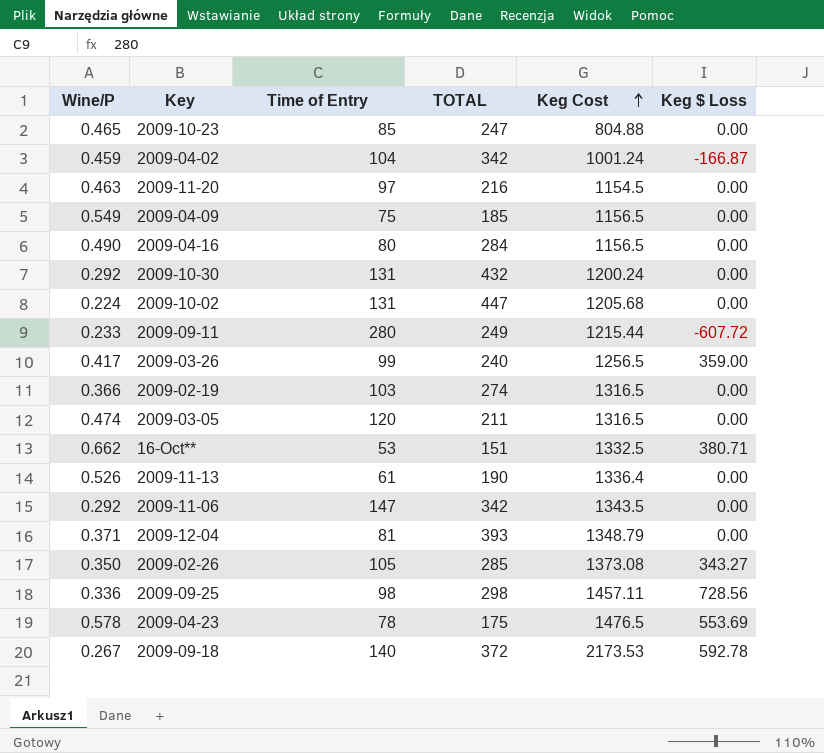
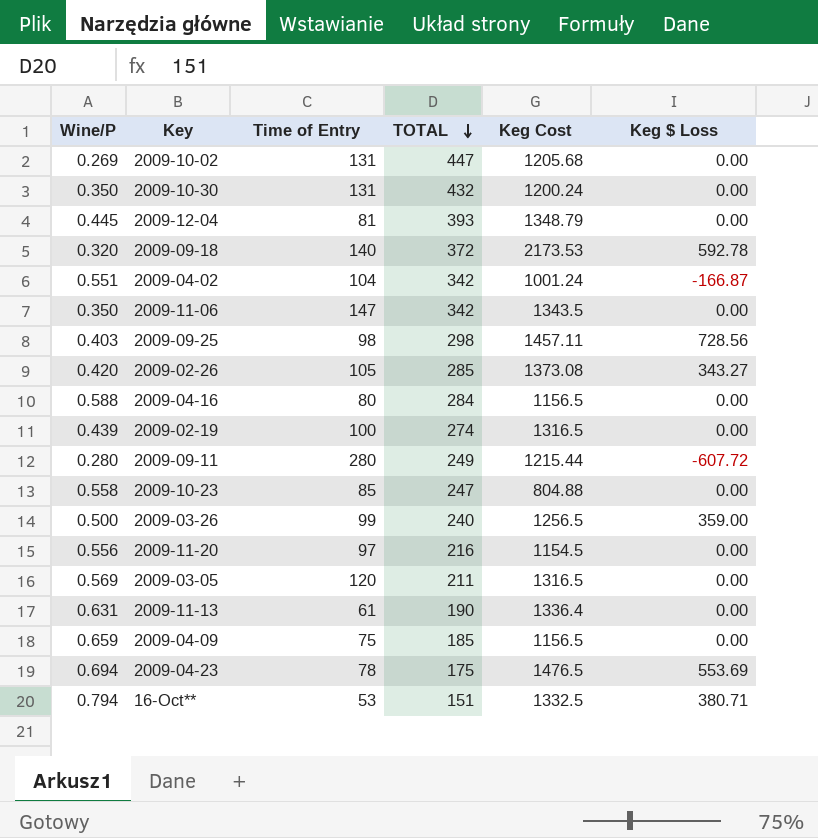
row order: Keg Cost ascending -> TOTAL descending
2009-10-02 | Wine/P: 0.224 -> 0.269
2009-10-30 | Wine/P: 0.292 -> 0.350
2009-12-04 | Wine/P: 0.371 -> 0.445
2009-09-18 | Wine/P: 0.267 -> 0.320
2009-04-02 | Wine/P: 0.459 -> 0.551
2009-11-06 | Wine/P: 0.292 -> 0.350
2009-09-25 | Wine/P: 0.336 -> 0.403
2009-02-26 | Wine/P: 0.350 -> 0.420
2009-04-16 | Wine/P: 0.490 -> 0.588
2009-02-19 | Wine/P: 0.366 -> 0.439
2009-02-19 | Time of Entry: 103 -> 100
2009-09-11 | Wine/P: 0.233 -> 0.280
2009-10-23 | Wine/P: 0.465 -> 0.558
2009-03-26 | Wine/P: 0.417 -> 0.500
2009-11-20 | Wine/P: 0.463 -> 0.556
2009-03-05 | Wine/P: 0.474 -> 0.569
2009-11-13 | Wine/P: 0.526 -> 0.631
2009-04-09 | Wine/P: 0.549 -> 0.659
2009-04-23 | Wine/P: 0.578 -> 0.694
16-Oct** | Wine/P: 0.662 -> 0.794

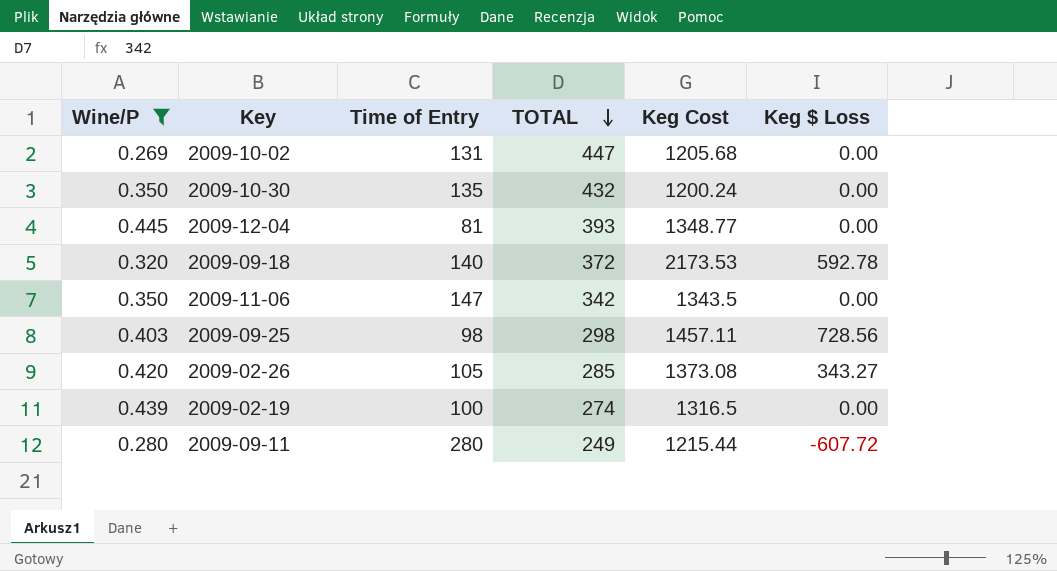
filter: none -> Wine/P <= 0.445
2009-10-30 | Time of Entry: 131 -> 135
2009-12-04 | Keg Cost: 1348.79 -> 1348.77

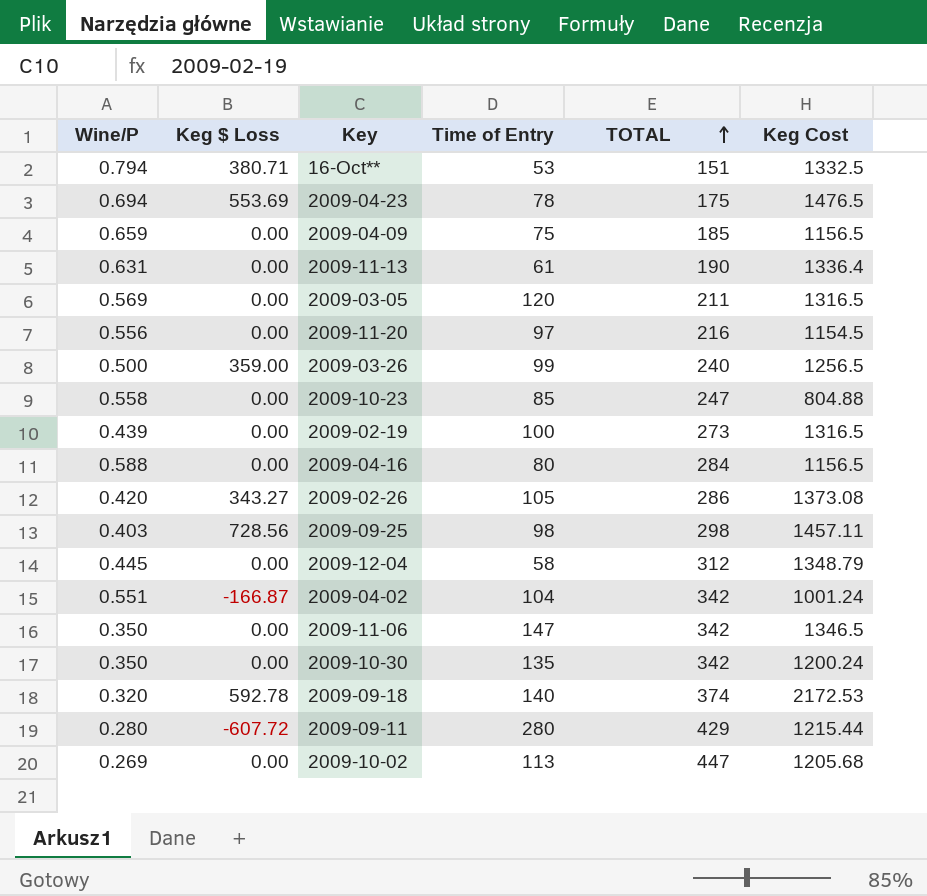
filter: Wine/P <= 0.445 -> none
row order: TOTAL descending -> TOTAL ascending
column Keg $ Loss | position: 6 -> 2
2009-02-19 | TOTAL: 274 -> 273
2009-02-26 | TOTAL: 285 -> 286
2009-12-04 | Time of Entry: 81 -> 58
2009-12-04 | TOTAL: 393 -> 312
2009-12-04 | Keg Cost: 1348.77 -> 1348.79
2009-11-06 | Keg Cost: 1343.5 -> 1346.5
2009-10-30 | TOTAL: 432 -> 342
2009-09-18 | TOTAL: 372 -> 374
2009-09-18 | Keg Cost: 2173.53 -> 2172.53
2009-09-11 | TOTAL: 249 -> 429
2009-10-02 | Time of Entry: 131 -> 113

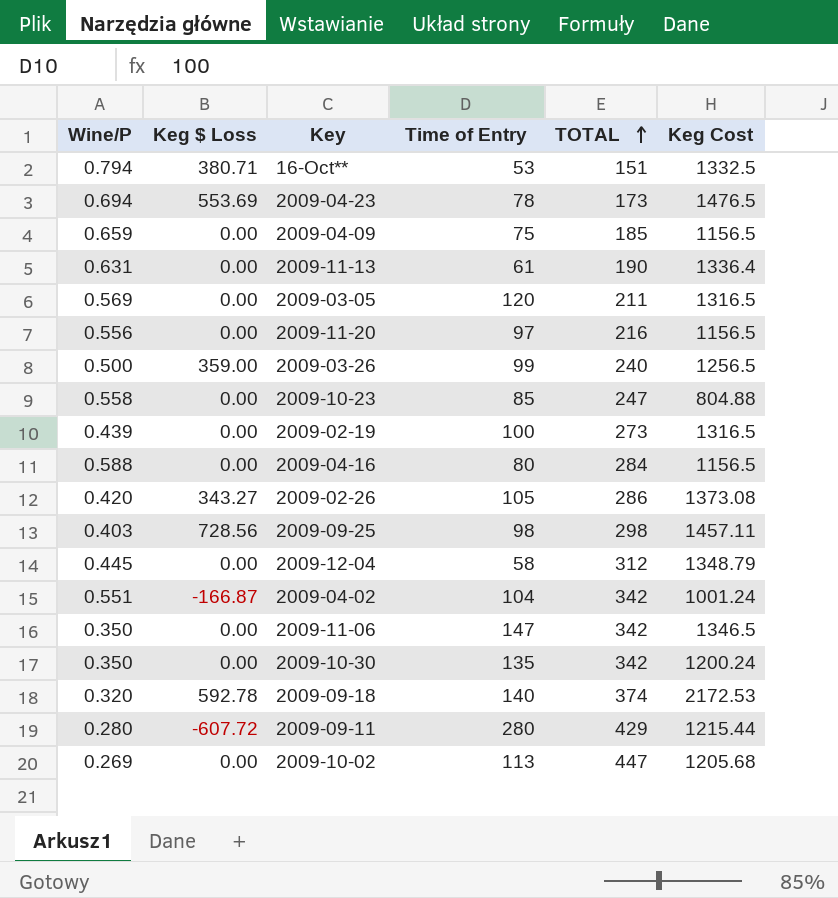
2009-04-23 | TOTAL: 175 -> 173
2009-11-20 | Keg Cost: 1154.5 -> 1156.5

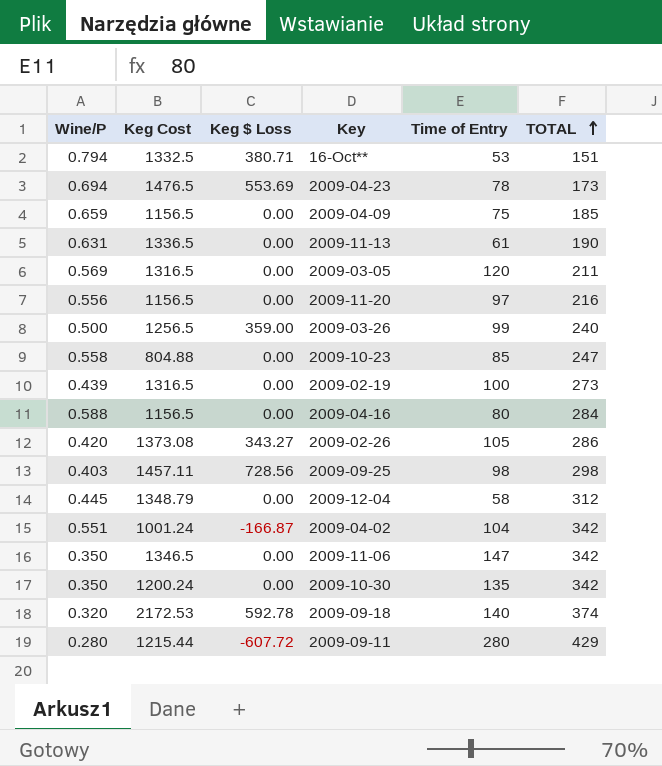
column Keg Cost | position: 6 -> 2
row 2009-10-02: 0.269 | 0.00 | 113 | 447 | 1205.68 -> none
2009-11-13 | Keg Cost: 1336.4 -> 1336.5

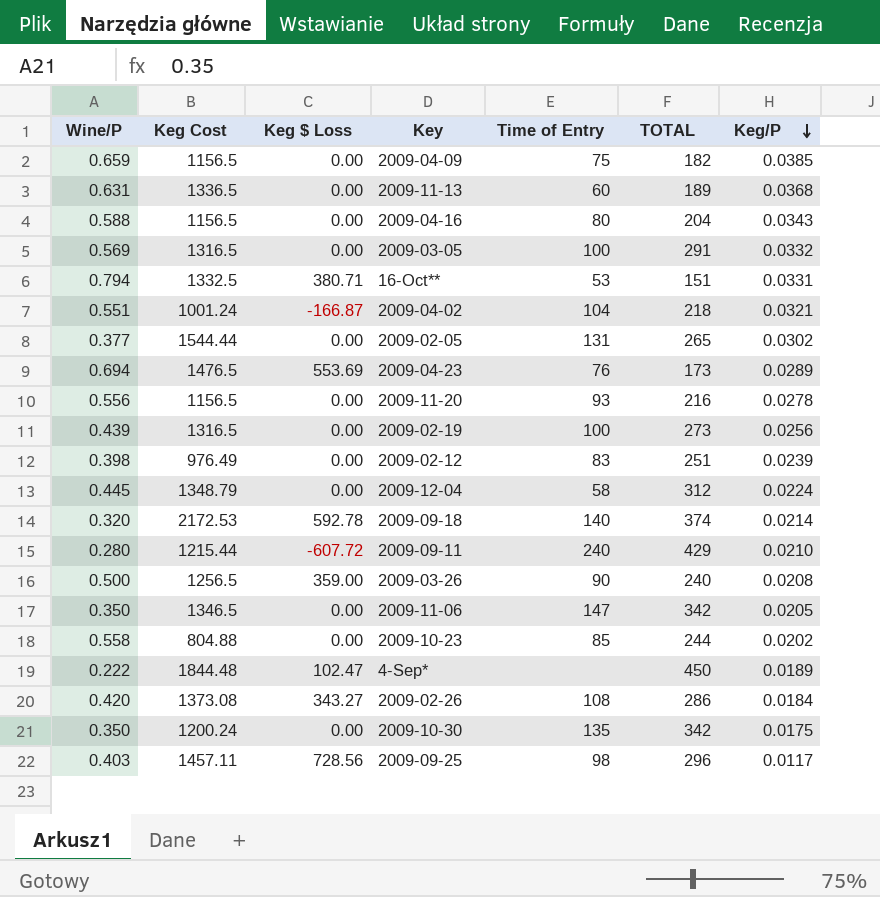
row order: TOTAL ascending -> Keg/P descending
column Keg/P | position: none -> 7
2009-04-09 | TOTAL: 185 -> 182
2009-11-13 | Time of Entry: 61 -> 60
2009-11-13 | TOTAL: 190 -> 189
2009-04-16 | TOTAL: 284 -> 204
2009-03-05 | Time of Entry: 120 -> 100
2009-03-05 | TOTAL: 211 -> 291
2009-04-02 | TOTAL: 342 -> 218
row 2009-02-05: none -> 0.377 | 1544.44 | 0.00 | 131 | 265 | 0.0302
2009-04-23 | Time of Entry: 78 -> 76
2009-11-20 | Time of Entry: 97 -> 93
row 2009-02-12: none -> 0.398 | 976.49 | 0.00 | 83 | 251 | 0.0239
2009-09-11 | Time of Entry: 280 -> 240
2009-03-26 | Time of Entry: 99 -> 90
2009-10-23 | TOTAL: 247 -> 244
row 4-Sep*: none -> 0.222 | 1844.48 | 102.47 | none | 450 | 0.0189
2009-02-26 | Time of Entry: 105 -> 108
2009-09-25 | TOTAL: 298 -> 296

